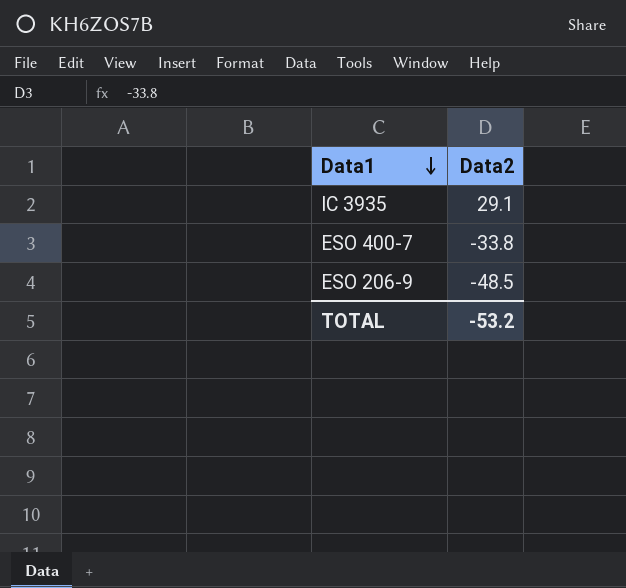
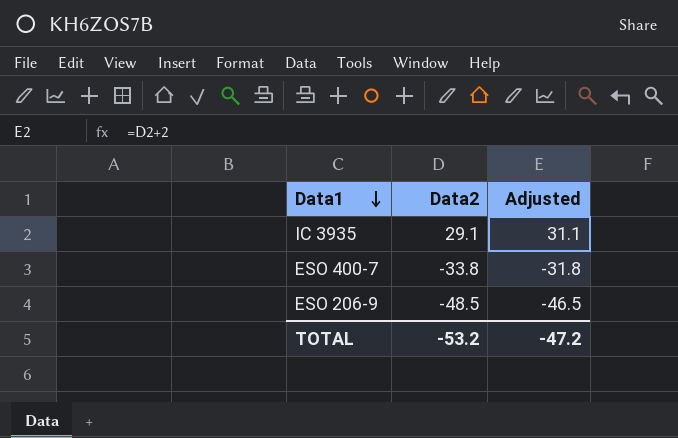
column Adjusted | formula: none -> [Data2] + 2

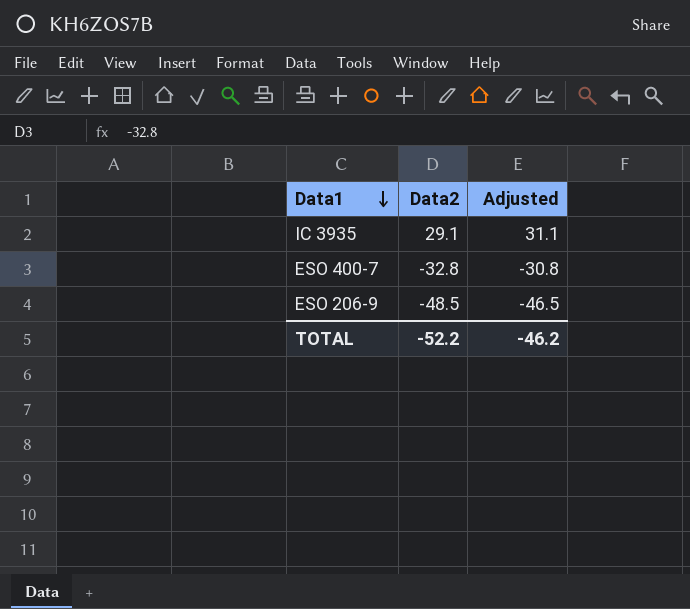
ESO 400-7 | Data2: -33.8 -> -32.8
ESO 400-7 | Adjusted: -31.8 -> -30.8
TOTAL | Data2: -53.2 -> -52.2
TOTAL | Adjusted: -47.2 -> -46.2

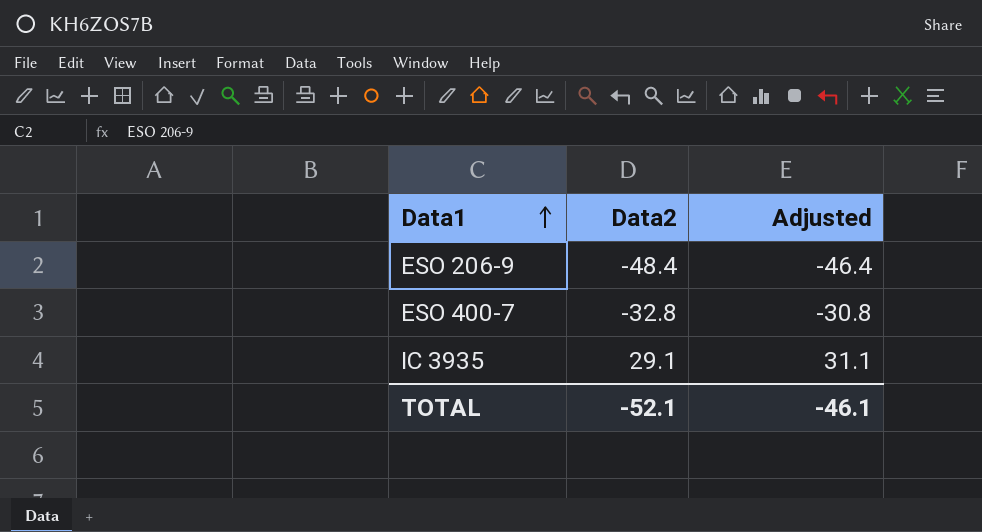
row order: Data1 descending -> Data1 ascending
ESO 206-9 | Data2: -48.5 -> -48.4
ESO 206-9 | Adjusted: -46.5 -> -46.4
TOTAL | Data2: -52.2 -> -52.1
TOTAL | Adjusted: -46.2 -> -46.1

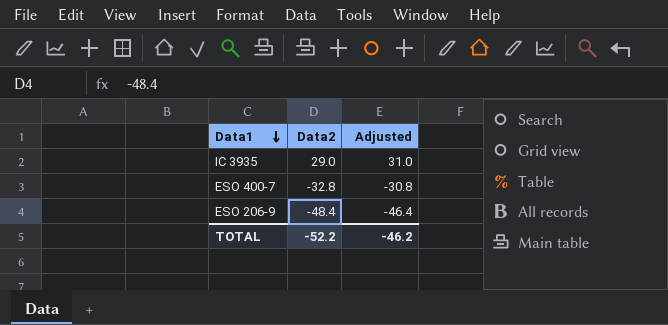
row order: Data1 ascending -> Data1 descending
IC 3935 | Data2: 29.1 -> 29.0
IC 3935 | Adjusted: 31.1 -> 31.0
TOTAL | Data2: -52.1 -> -52.2
TOTAL | Adjusted: -46.1 -> -46.2

